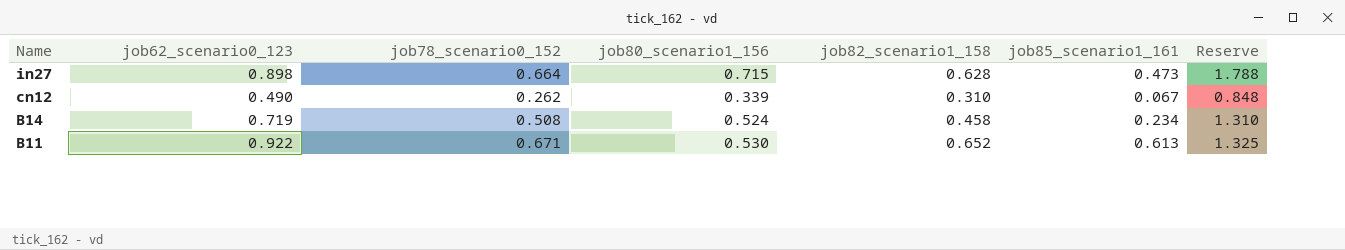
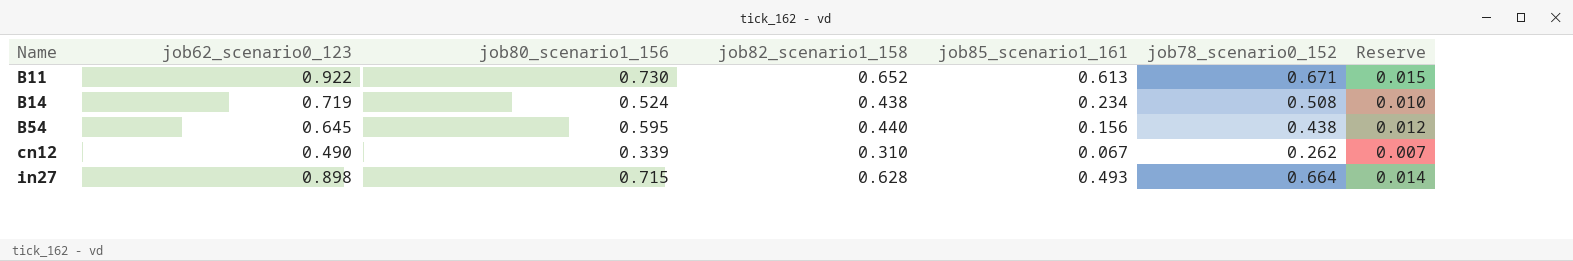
row order: Name descending -> Name ascending
column job78_scenario0_152 | position: 3 -> 6
column Reserve | formula: [job80_scenario1_156] * 2.5 -> [job80_scenario1_156] * 0.02
B11 | job80_scenario1_156: 0.530 -> 0.730
B14 | job82_scenario1_158: 0.458 -> 0.438
row B54: none -> 0.645 | 0.595 | 0.440 | 0.156 | 0.438 | 0.012
in27 | job85_scenario1_161: 0.473 -> 0.493

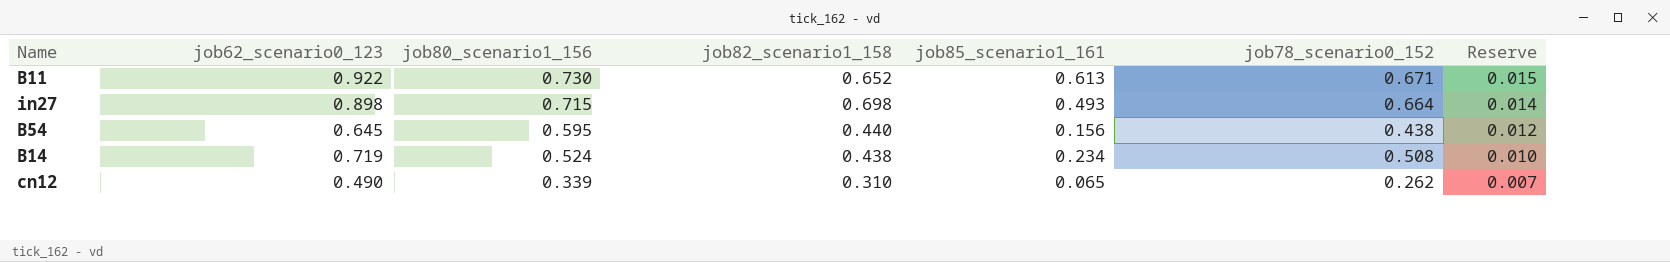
row order: Name ascending -> job80_scenario1_156 descending
in27 | job82_scenario1_158: 0.628 -> 0.698
cn12 | job85_scenario1_161: 0.067 -> 0.065

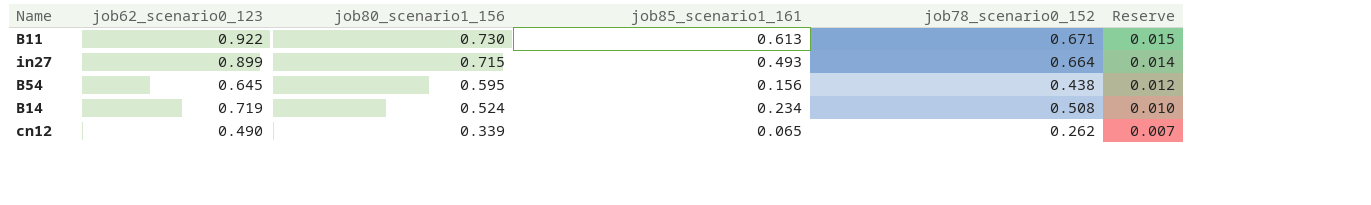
column job82_scenario1_158 | position: 4 -> none
in27 | job62_scenario0_123: 0.898 -> 0.899

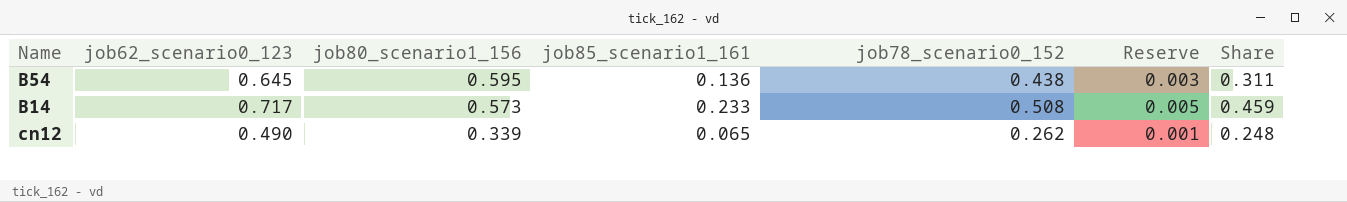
column Reserve | formula: [job80_scenario1_156] * 0.02 -> [job85_scenario1_161] * 0.02
column Share | formula: none -> [job85_scenario1_161] / [job78_scenario0_152]
row B11: 0.922 | 0.730 | 0.613 | 0.671 | 0.015 -> none
row in27: 0.899 | 0.715 | 0.493 | 0.664 | 0.014 -> none
B54 | job85_scenario1_161: 0.156 -> 0.136
B14 | job62_scenario0_123: 0.719 -> 0.717
B14 | job80_scenario1_156: 0.524 -> 0.573
B14 | job85_scenario1_161: 0.234 -> 0.233

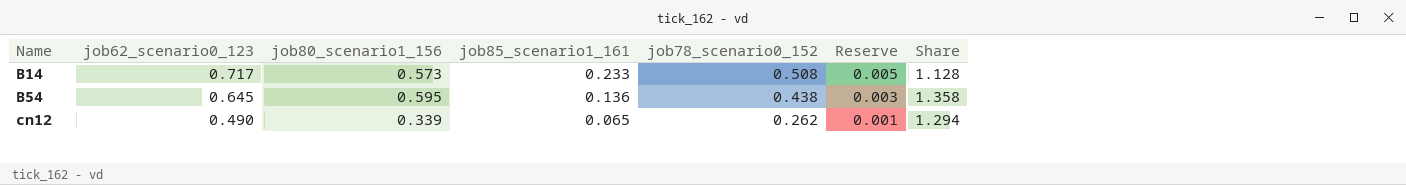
row order: job80_scenario1_156 descending -> Name ascending
column Share | formula: [job85_scenario1_161] / [job78_scenario0_152] -> [job80_scenario1_156] / [job78_scenario0_152]

